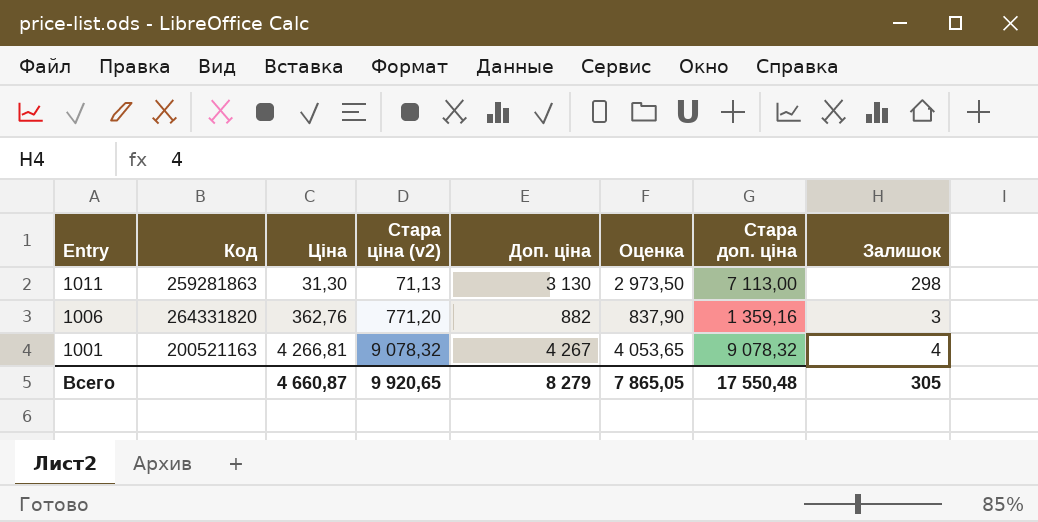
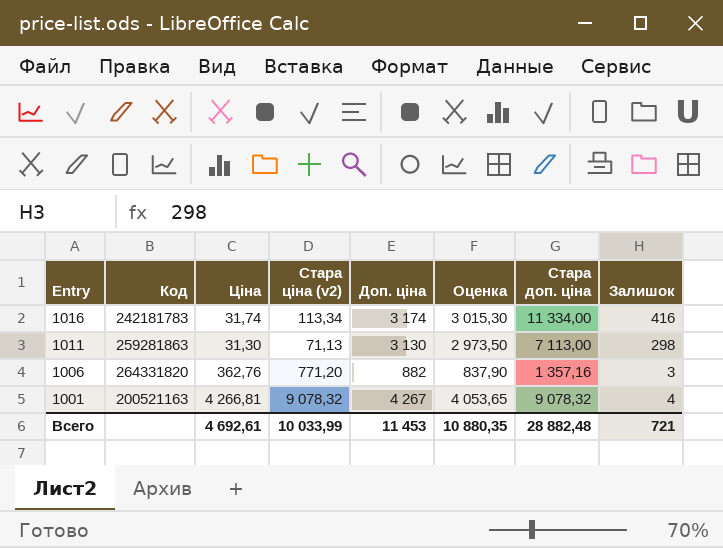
row 1016: none -> 242181783 | 31,74 | 113,34 | 3 174 | 3 015,30 | 11 334,00 | 416
1006 | Стара доп. ціна: 1 359,16 -> 1 357,16
Всего | Ціна: 4 660,87 -> 4 692,61
Всего | Стара ціна (v2): 9 920,65 -> 10 033,99
Всего | Доп. ціна: 8 279 -> 11 453
Всего | Оценка: 7 865,05 -> 10 880,35
Всего | Стара доп. ціна: 17 550,48 -> 28 882,48
Всего | Залишок: 305 -> 721

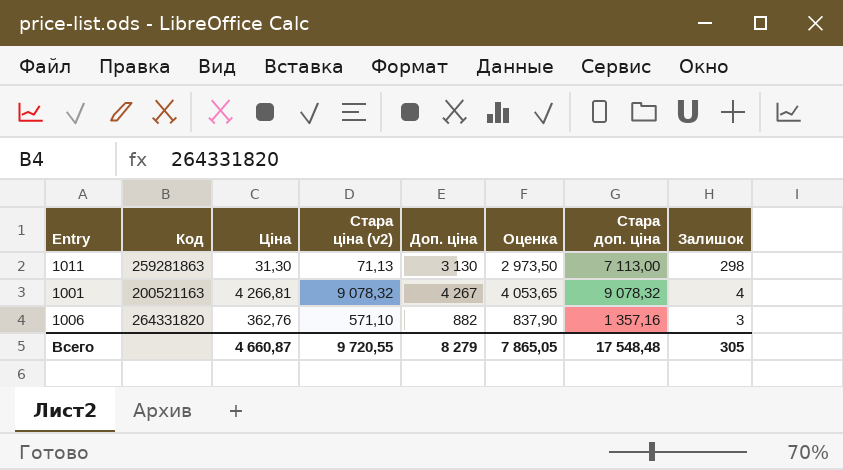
row order: Entry descending -> Залишок descending
row 1016: 242181783 | 31,74 | 113,34 | 3 174 | 3 015,30 | 11 334,00 | 416 -> none
1006 | Стара ціна (v2): 771,20 -> 571,10
Всего | Ціна: 4 692,61 -> 4 660,87
Всего | Стара ціна (v2): 10 033,99 -> 9 720,55
Всего | Доп. ціна: 11 453 -> 8 279
Всего | Оценка: 10 880,35 -> 7 865,05
Всего | Стара доп. ціна: 28 882,48 -> 17 548,48
Всего | Залишок: 721 -> 305

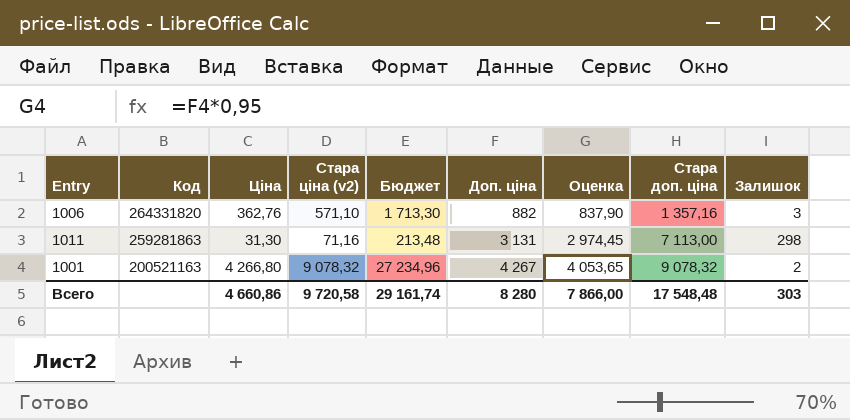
row order: Залишок descending -> Код descending
column Бюджет | formula: none -> [Стара ціна (v2)] * 3
1011 | Стара ціна (v2): 71,13 -> 71,16
1011 | Доп. ціна: 3 130 -> 3 131
1011 | Оценка: 2 973,50 -> 2 974,45
1001 | Ціна: 4 266,81 -> 4 266,80
1001 | Залишок: 4 -> 2
Всего | Ціна: 4 660,87 -> 4 660,86
Всего | Стара ціна (v2): 9 720,55 -> 9 720,58
Всего | Доп. ціна: 8 279 -> 8 280
Всего | Оценка: 7 865,05 -> 7 866,00
Всего | Залишок: 305 -> 303

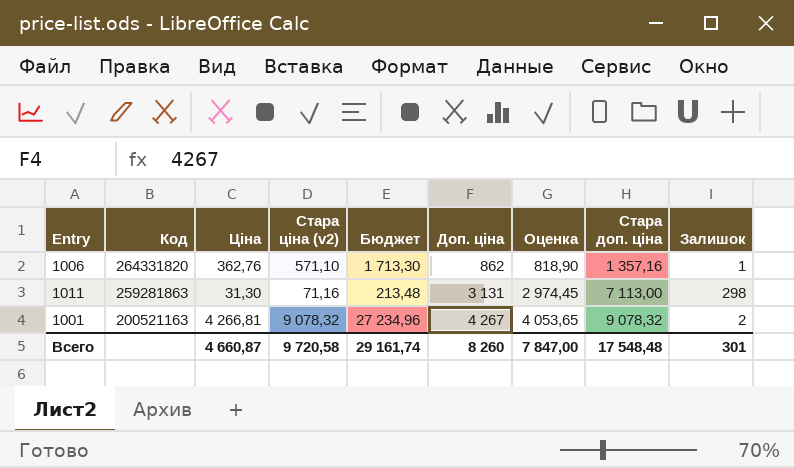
1006 | Доп. ціна: 882 -> 862
1006 | Оценка: 837,90 -> 818,90
1006 | Залишок: 3 -> 1
1001 | Ціна: 4 266,80 -> 4 266,81
Всего | Ціна: 4 660,86 -> 4 660,87
Всего | Доп. ціна: 8 280 -> 8 260
Всего | Оценка: 7 866,00 -> 7 847,00
Всего | Залишок: 303 -> 301

